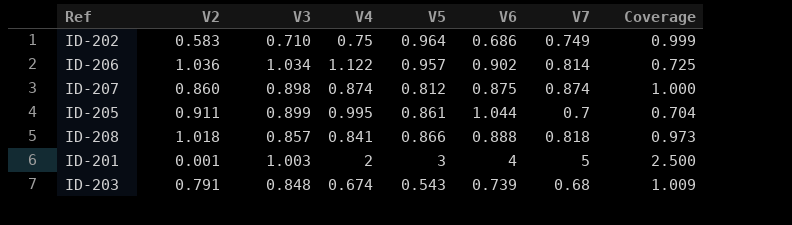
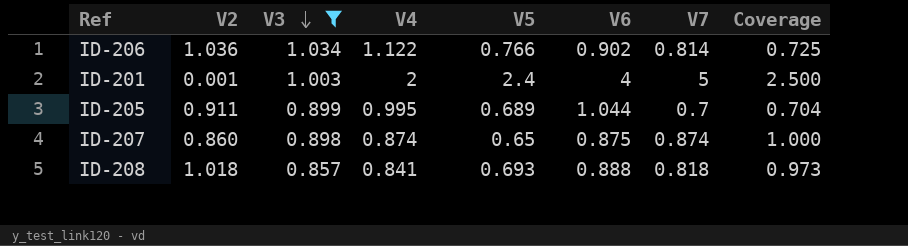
filter: none -> V3 >= 0.857
row order: none -> V3 descending
ID-206 | V5: 0.957 -> 0.766
ID-201 | V5: 3 -> 2.4
ID-205 | V5: 0.861 -> 0.689
ID-207 | V5: 0.812 -> 0.65
ID-208 | V5: 0.866 -> 0.693

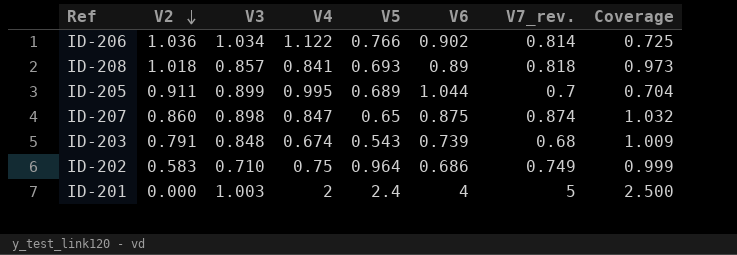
filter: V3 >= 0.857 -> none
row order: V3 descending -> V2 descending
column name: V7 -> V7_rev.
ID-208 | V6: 0.888 -> 0.89
ID-207 | V4: 0.874 -> 0.847
ID-207 | Coverage: 1.000 -> 1.032
ID-201 | V2: 0.001 -> 0.000

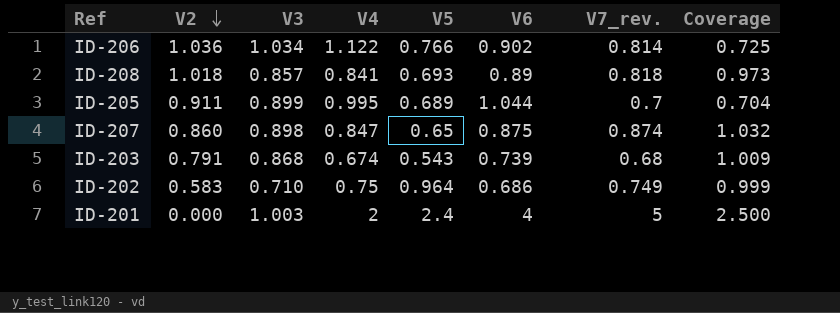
ID-203 | V3: 0.848 -> 0.868

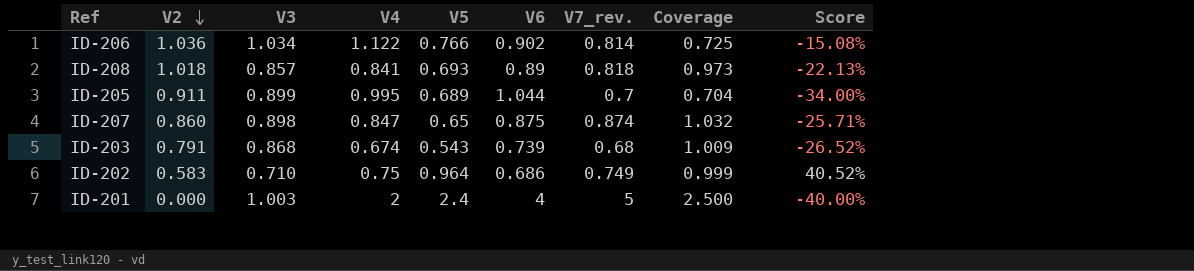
column Score | formula: none -> ([V5] - [V6]) / [V6]

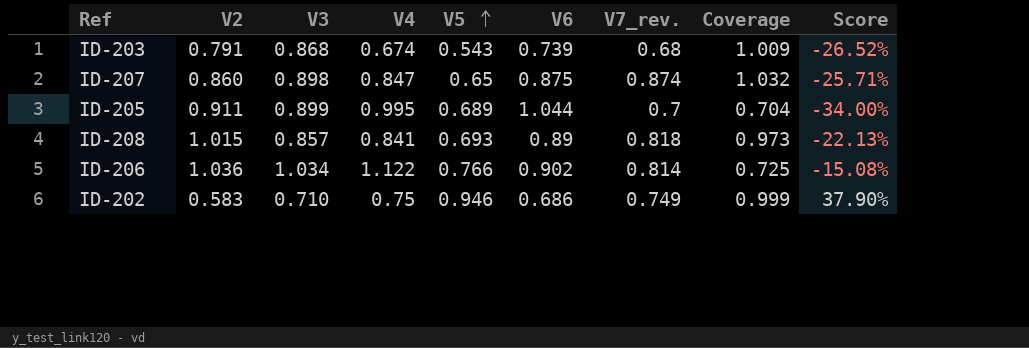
row order: V2 descending -> V5 ascending
row ID-201: 0.000 | 1.003 | 2 | 2.4 | 4 | 5 | 2.500 | -40.00% -> none
ID-208 | V2: 1.018 -> 1.015
ID-202 | V5: 0.964 -> 0.946
ID-202 | Score: 40.52% -> 37.90%

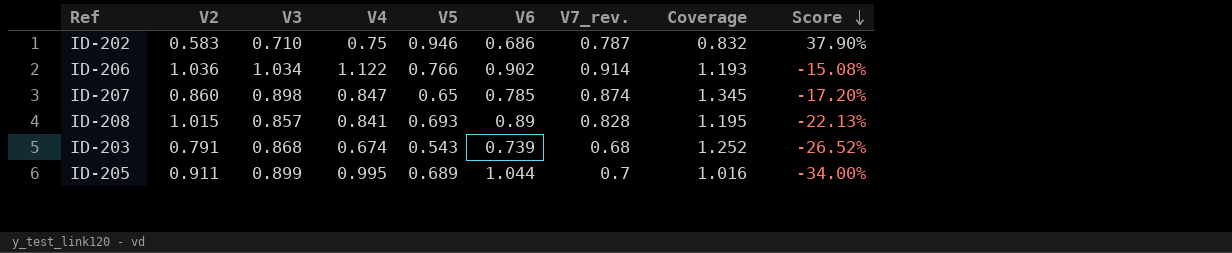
row order: V5 ascending -> Score descending
column Coverage | formula: [V7_rev.] / [V4] -> [V7_rev.] / [V5]
ID-202 | V7_rev.: 0.749 -> 0.787
ID-206 | V7_rev.: 0.814 -> 0.914
ID-207 | V6: 0.875 -> 0.785
ID-207 | Score: -25.71% -> -17.20%
ID-208 | V7_rev.: 0.818 -> 0.828

